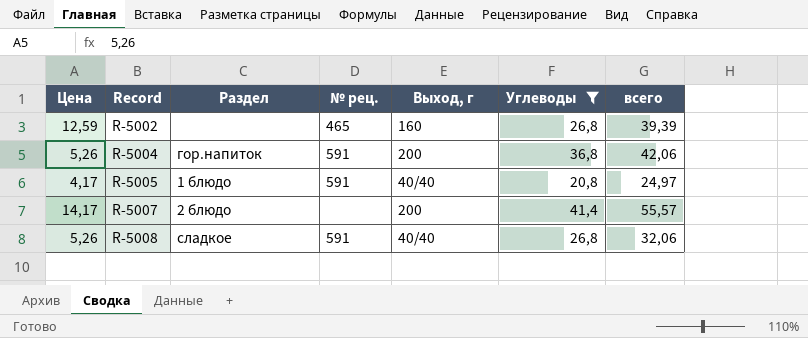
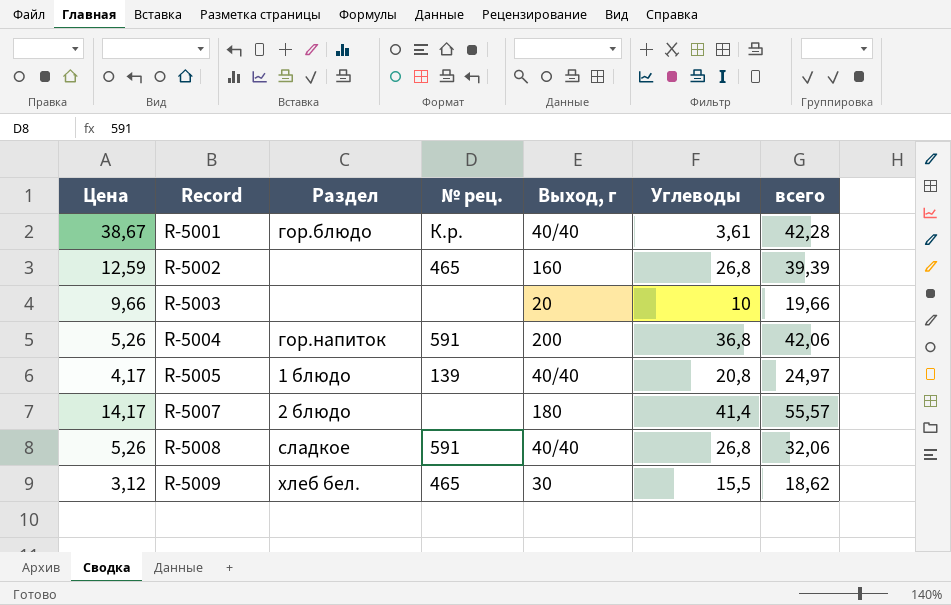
filter: Углеводы >= 20,8 -> none
R-5005 | № рец.: 591 -> 139
R-5007 | Выход, г: 200 -> 180

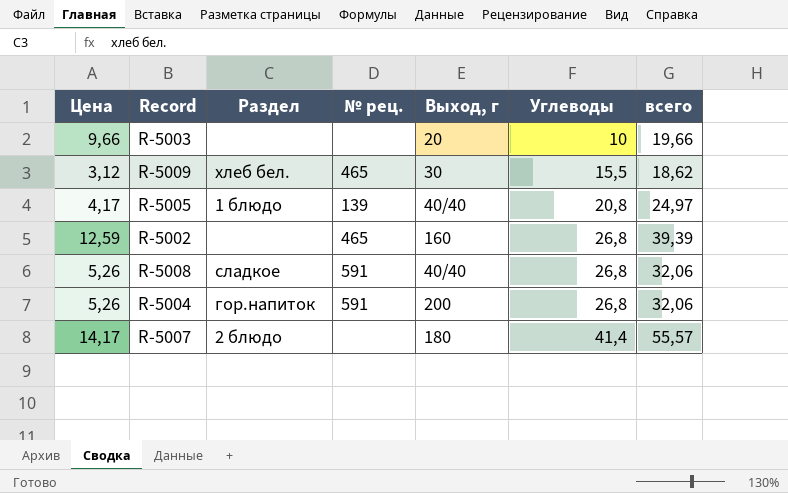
row order: Record ascending -> Углеводы ascending
row R-5001: 38,67 | гор.блюдо | К.р. | 40/40 | 3,61 | 42,28 -> none
R-5004 | Углеводы: 36,8 -> 26,8
R-5004 | всего: 42,06 -> 32,06

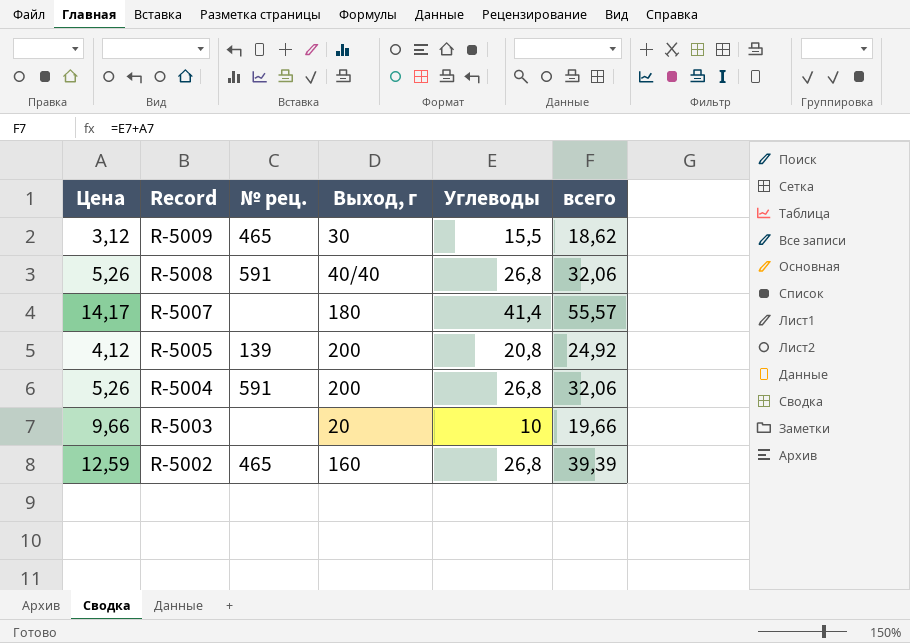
row order: Углеводы ascending -> Record descending
column Раздел | position: 3 -> none
R-5005 | Цена: 4,17 -> 4,12
R-5005 | Выход, г: 40/40 -> 200
R-5005 | всего: 24,97 -> 24,92

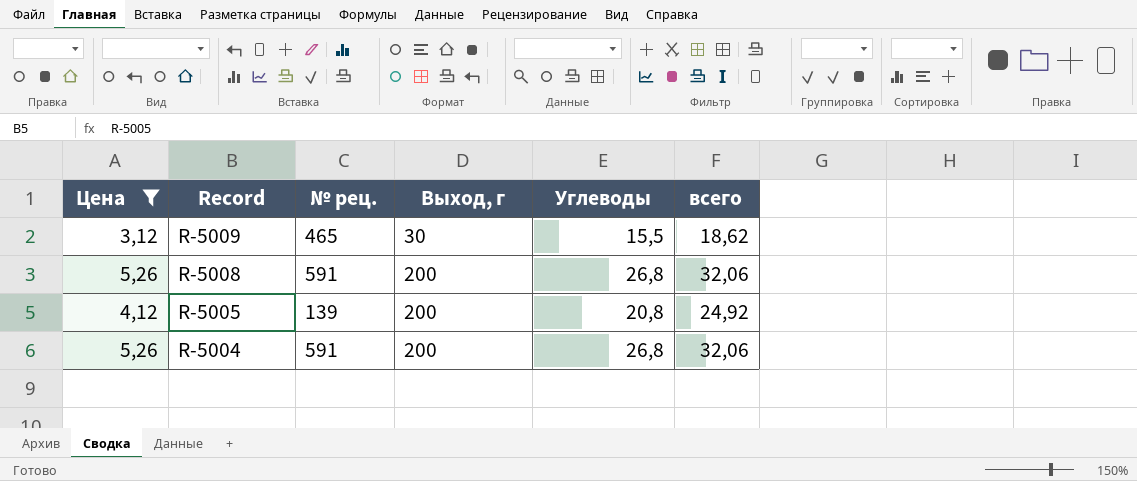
filter: none -> Цена <= 5,26
R-5008 | Выход, г: 40/40 -> 200

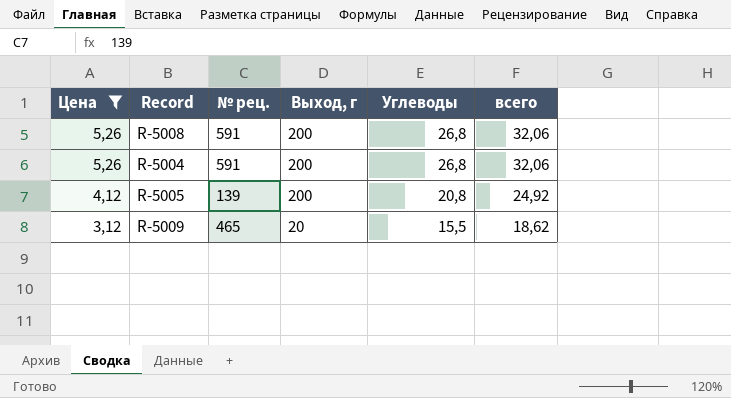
row order: Record descending -> Цена descending
R-5009 | Выход, г: 30 -> 20

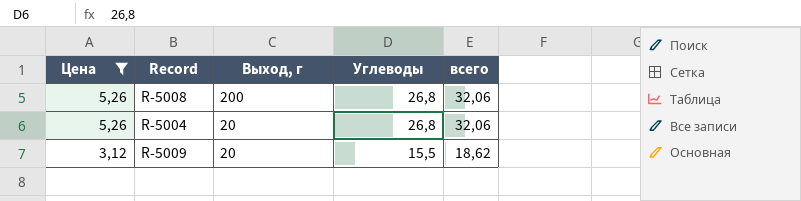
column № рец. | position: 3 -> none
row R-5005: 4,12 | 139 | 200 | 20,8 | 24,92 -> none
R-5004 | Выход, г: 200 -> 20

